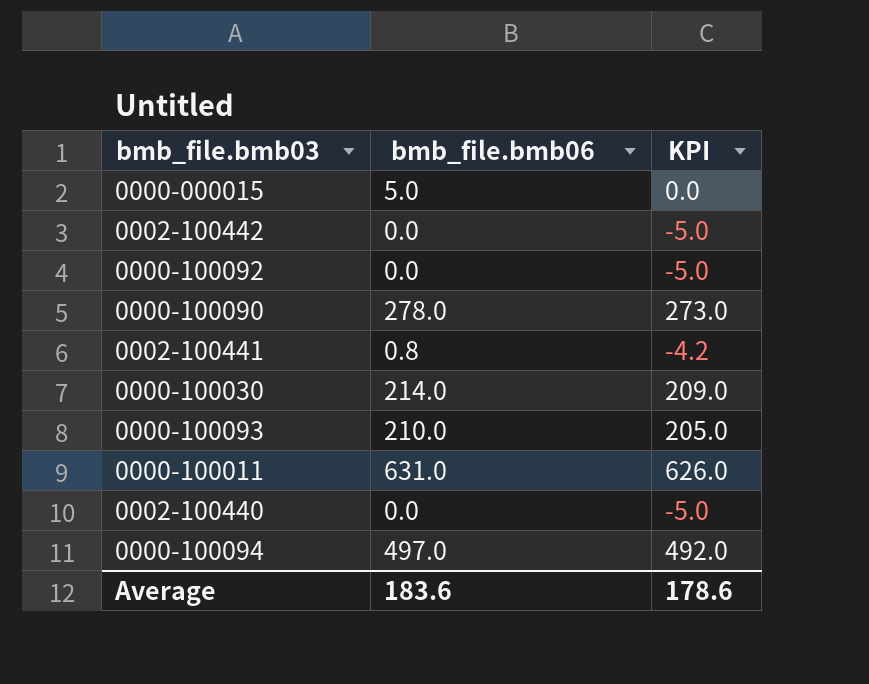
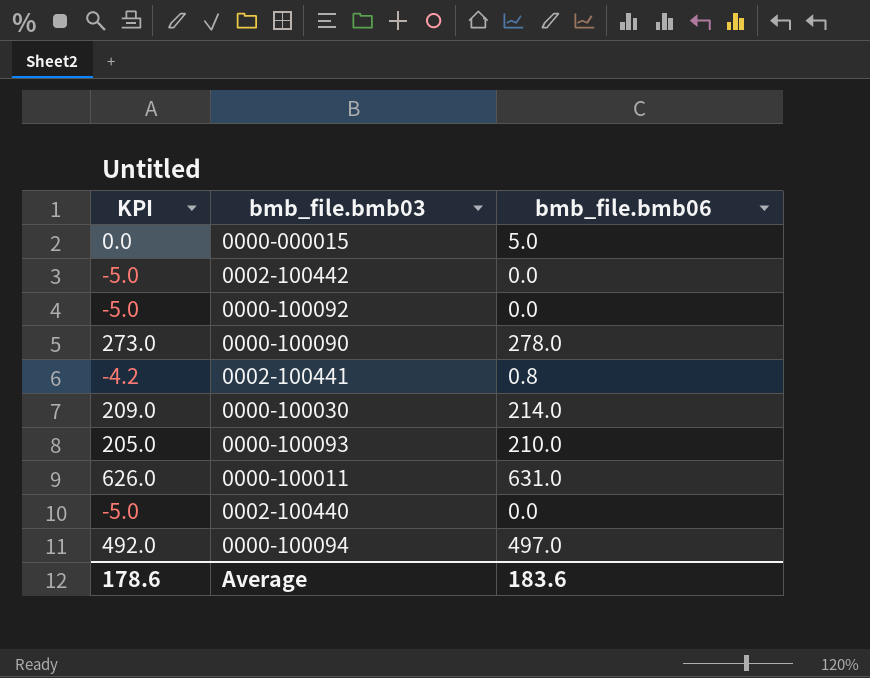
column KPI | position: 3 -> 1

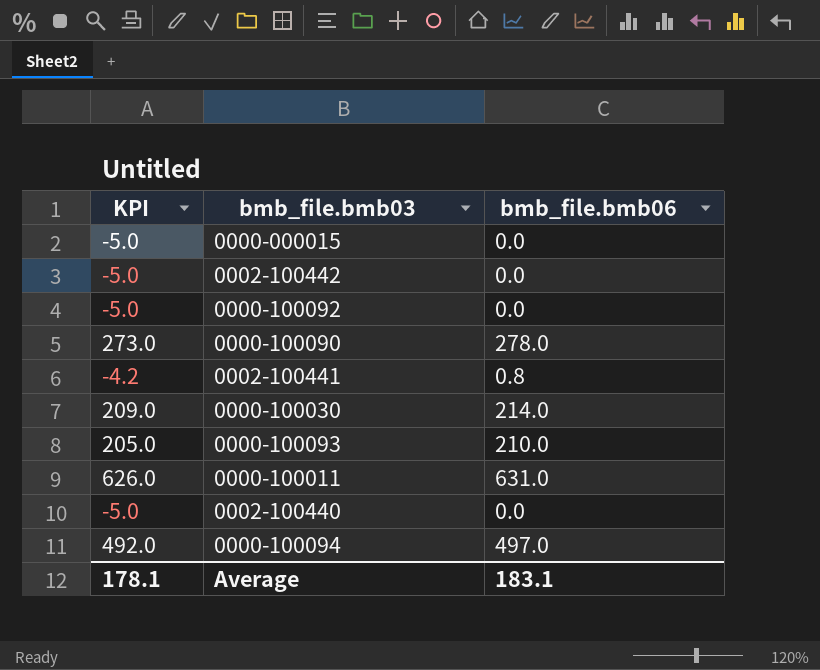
0000-000015 | KPI: 0.0 -> -5.0
0000-000015 | bmb_file.bmb06: 5.0 -> 0.0
Average | KPI: 178.6 -> 178.1
Average | bmb_file.bmb06: 183.6 -> 183.1

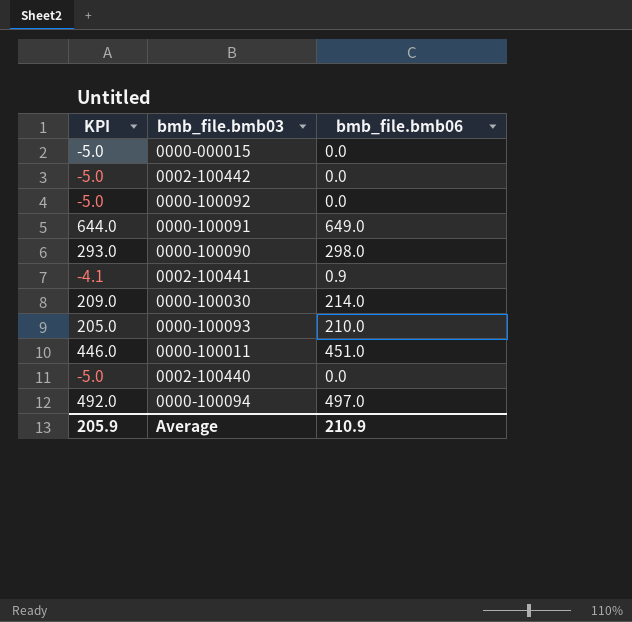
row 0000-100091: none -> 644.0 | 649.0
0000-100090 | KPI: 273.0 -> 293.0
0000-100090 | bmb_file.bmb06: 278.0 -> 298.0
0002-100441 | KPI: -4.2 -> -4.1
0002-100441 | bmb_file.bmb06: 0.8 -> 0.9
0000-100011 | KPI: 626.0 -> 446.0
0000-100011 | bmb_file.bmb06: 631.0 -> 451.0
Average | KPI: 178.1 -> 205.9
Average | bmb_file.bmb06: 183.1 -> 210.9

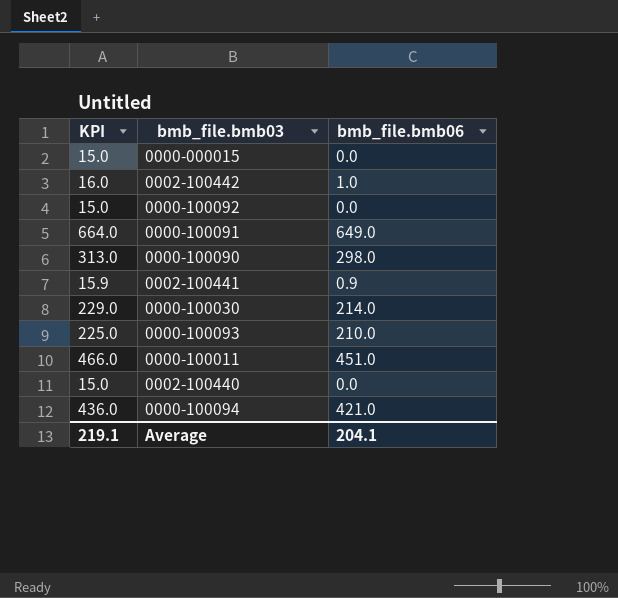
column KPI | formula: [bmb_file.bmb06] - 5 -> [bmb_file.bmb06] + 15
0002-100442 | bmb_file.bmb06: 0.0 -> 1.0
0000-100094 | bmb_file.bmb06: 497.0 -> 421.0
Average | KPI: 205.9 -> 219.1
Average | bmb_file.bmb06: 210.9 -> 204.1

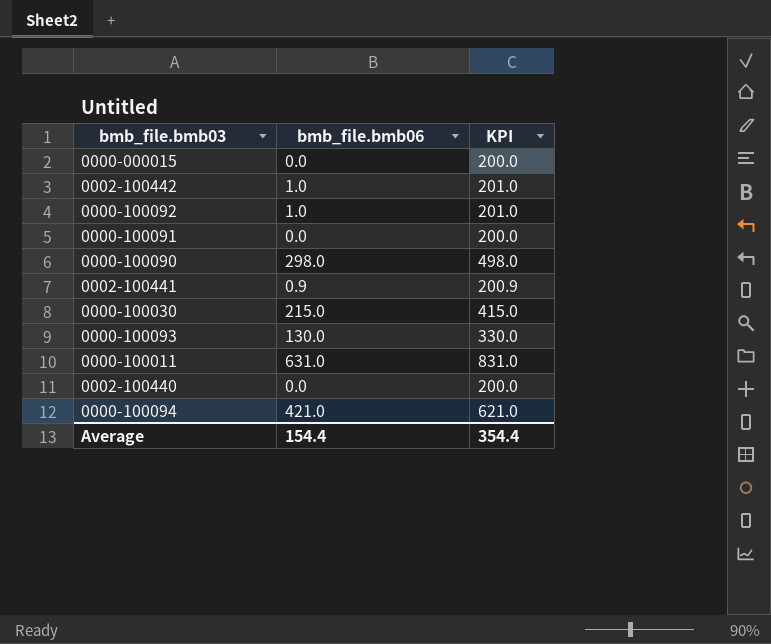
column KPI | formula: [bmb_file.bmb06] + 15 -> [bmb_file.bmb06] + 200
column KPI | position: 1 -> 3
0000-100092 | bmb_file.bmb06: 0.0 -> 1.0
0000-100091 | bmb_file.bmb06: 649.0 -> 0.0
0000-100030 | bmb_file.bmb06: 214.0 -> 215.0
0000-100093 | bmb_file.bmb06: 210.0 -> 130.0
0000-100011 | bmb_file.bmb06: 451.0 -> 631.0
Average | bmb_file.bmb06: 204.1 -> 154.4
Average | KPI: 219.1 -> 354.4

